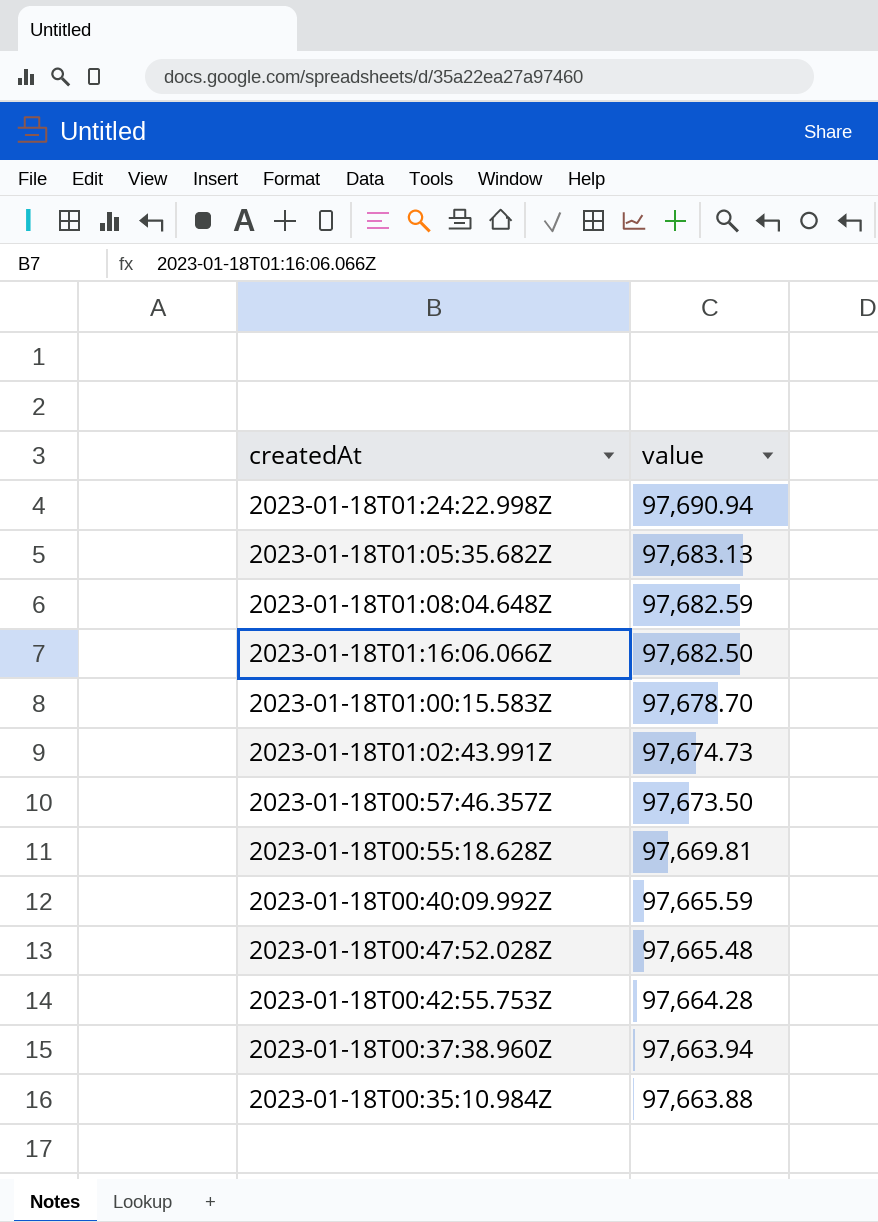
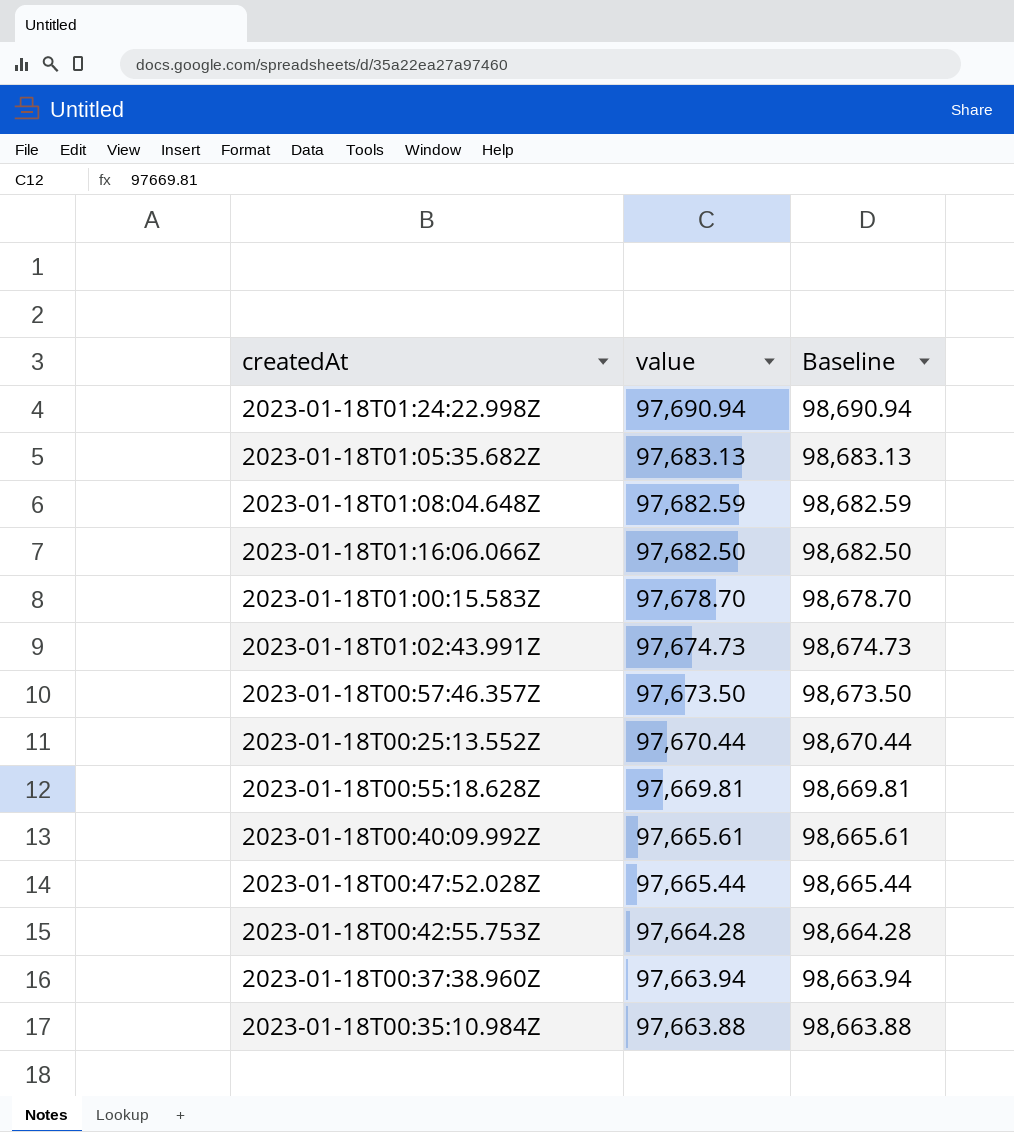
column Baseline | formula: none -> [value] + 1000
row 2023-01-18T00:25:13.552Z: none -> 97,670.44 | 98,670.44
2023-01-18T00:40:09.992Z | value: 97,665.59 -> 97,665.61
2023-01-18T00:47:52.028Z | value: 97,665.48 -> 97,665.44

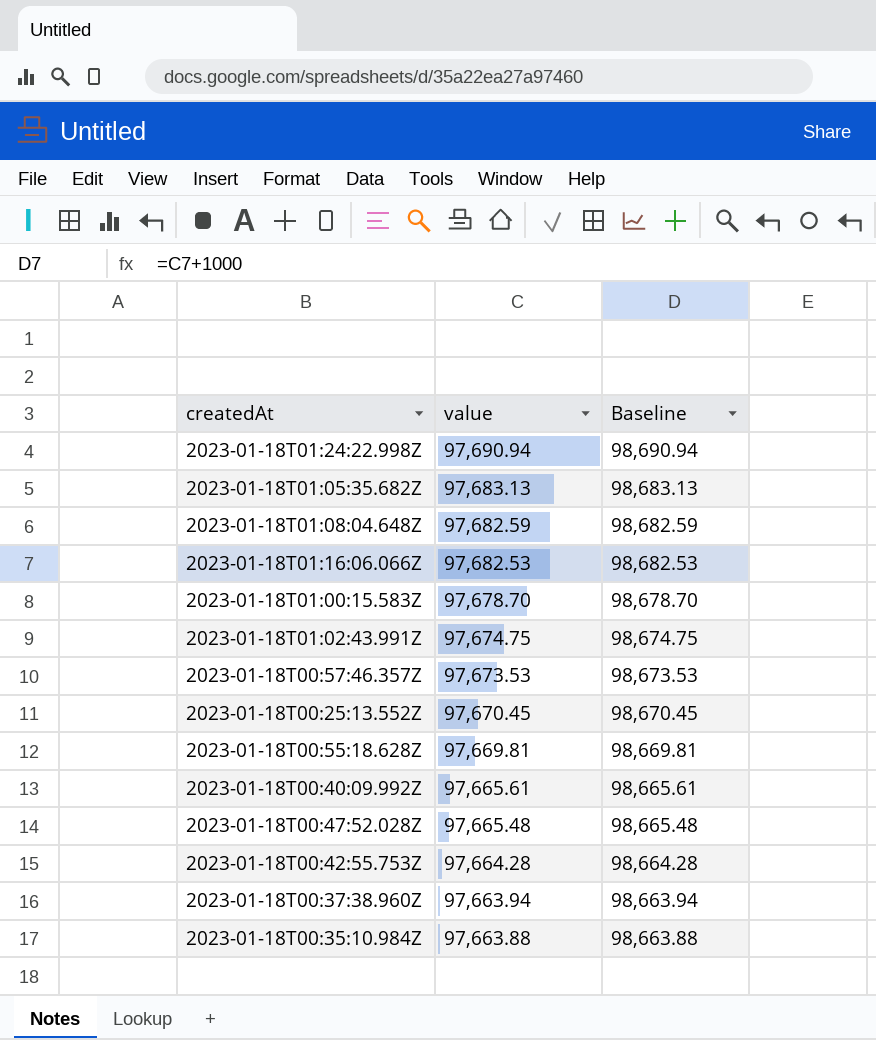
2023-01-18T01:16:06.066Z | value: 97,682.50 -> 97,682.53
2023-01-18T01:16:06.066Z | Baseline: 98,682.50 -> 98,682.53
2023-01-18T01:02:43.991Z | value: 97,674.73 -> 97,674.75
2023-01-18T01:02:43.991Z | Baseline: 98,674.73 -> 98,674.75
2023-01-18T00:57:46.357Z | value: 97,673.50 -> 97,673.53
2023-01-18T00:57:46.357Z | Baseline: 98,673.50 -> 98,673.53
2023-01-18T00:25:13.552Z | value: 97,670.44 -> 97,670.45
2023-01-18T00:25:13.552Z | Baseline: 98,670.44 -> 98,670.45
2023-01-18T00:47:52.028Z | value: 97,665.44 -> 97,665.48
2023-01-18T00:47:52.028Z | Baseline: 98,665.44 -> 98,665.48

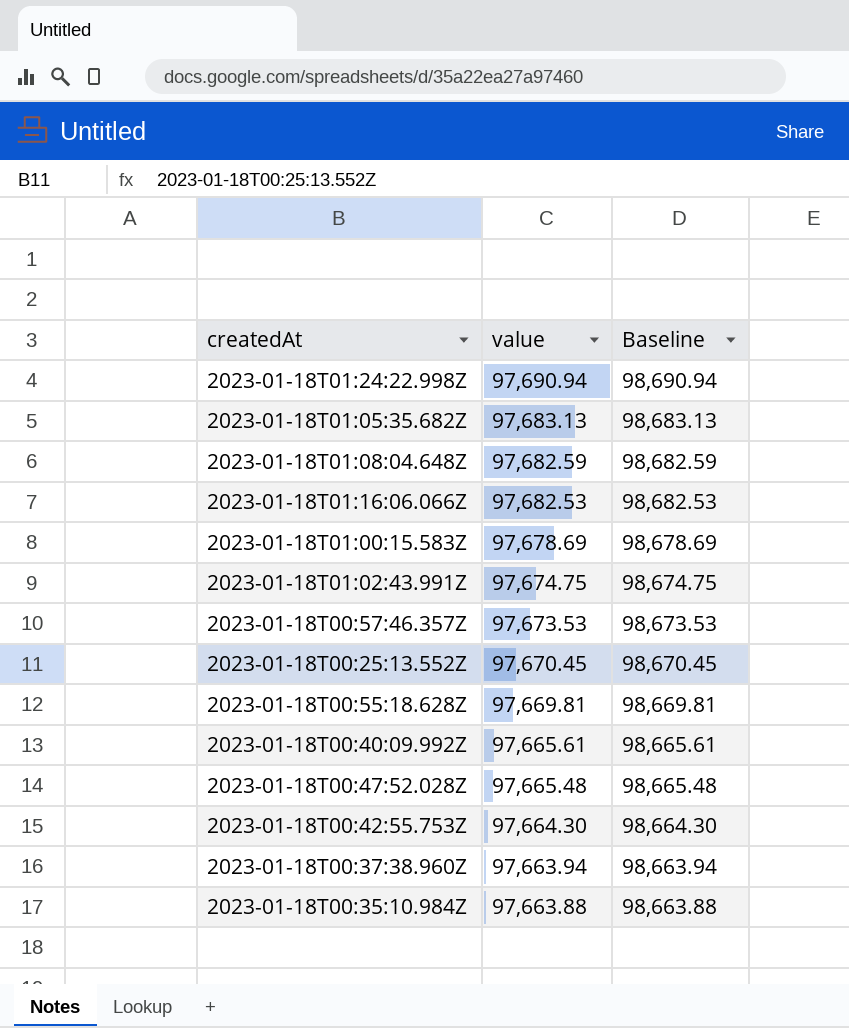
2023-01-18T01:00:15.583Z | value: 97,678.70 -> 97,678.69
2023-01-18T01:00:15.583Z | Baseline: 98,678.70 -> 98,678.69
2023-01-18T00:42:55.753Z | value: 97,664.28 -> 97,664.30
2023-01-18T00:42:55.753Z | Baseline: 98,664.28 -> 98,664.30

